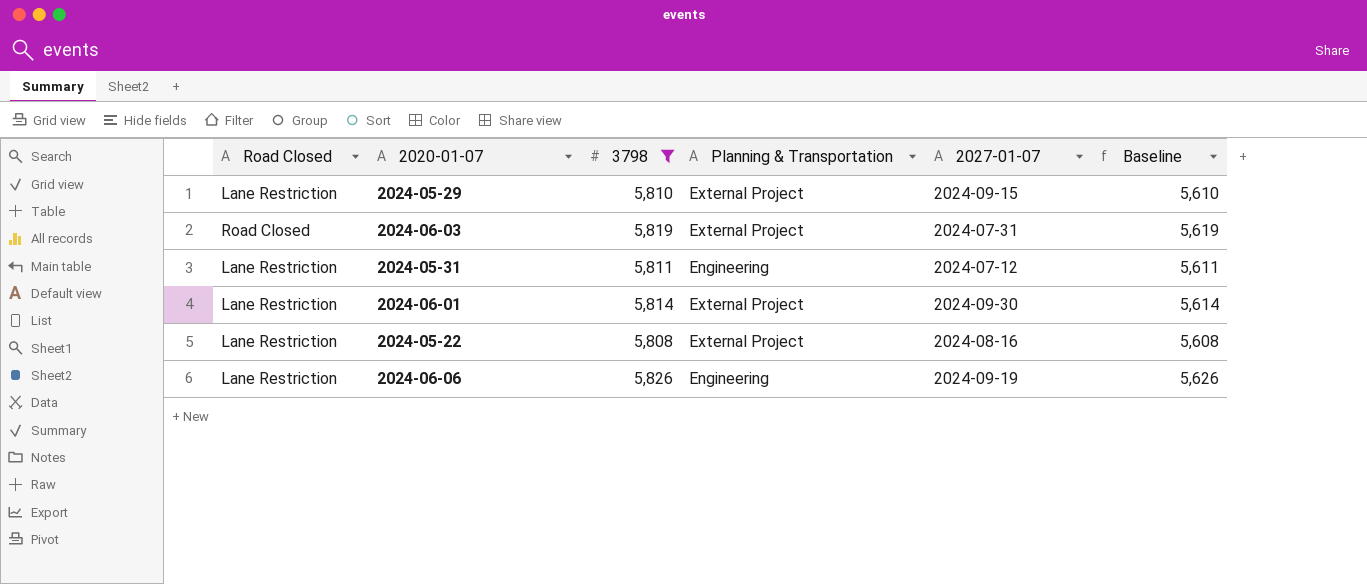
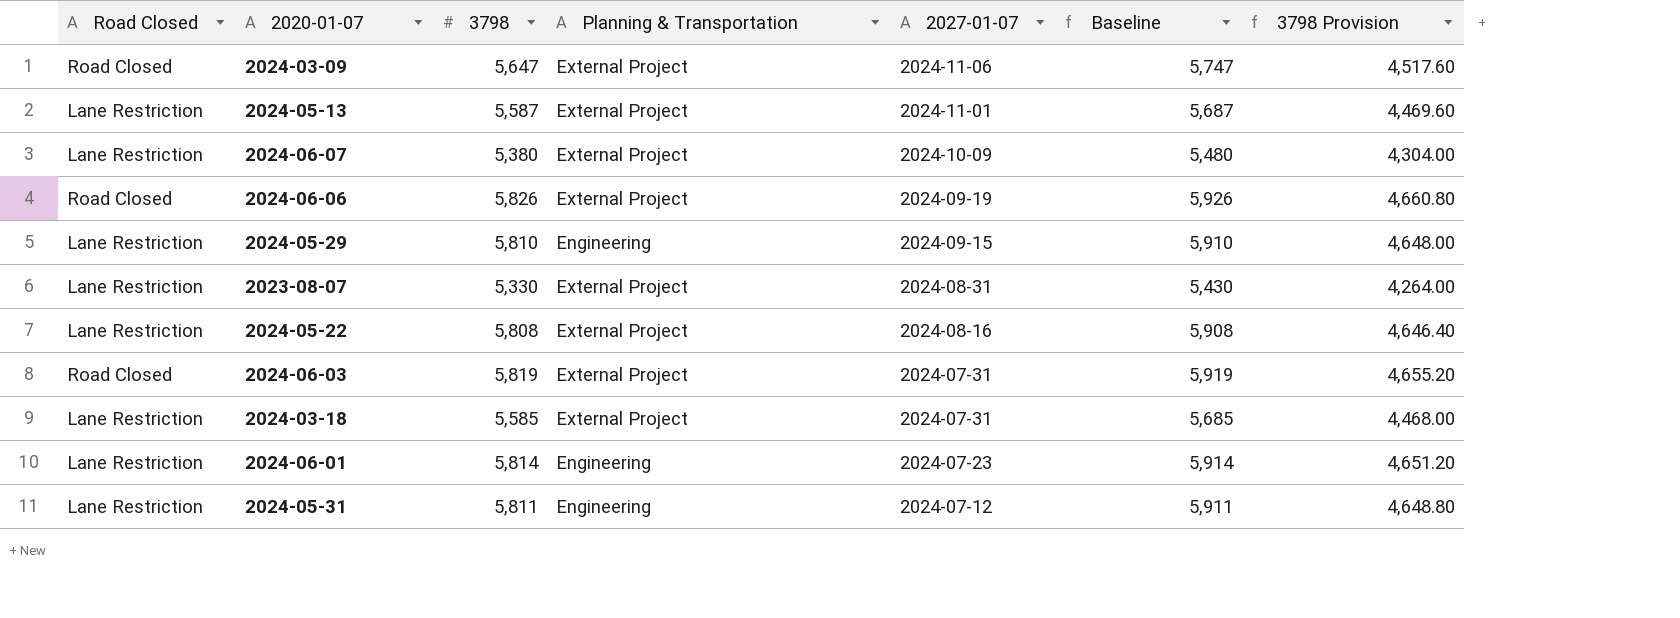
filter: 3798 >= 5,808 -> none
row order: none -> 2027-01-07 descending
column Baseline | formula: [3798] - 200 -> [3798] + 100
column 3798 Provision | formula: none -> [3798] * 0.8
2024-06-06 | Road Closed: Lane Restriction -> Road Closed
2024-06-06 | Planning & Transportation: Engineering -> External Project
2024-05-29 | Planning & Transportation: External Project -> Engineering
2024-06-01 | Planning & Transportation: External Project -> Engineering
2024-06-01 | 2027-01-07: 2024-09-30 -> 2024-07-23

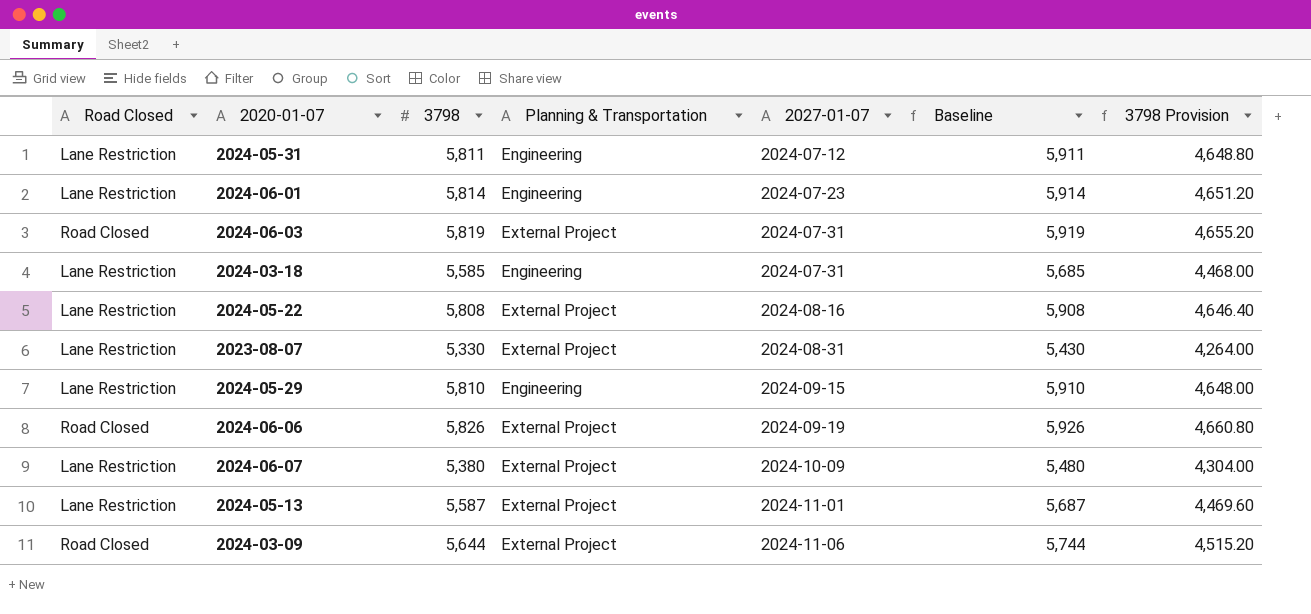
row order: 2027-01-07 descending -> 2027-01-07 ascending
2024-03-18 | Planning & Transportation: External Project -> Engineering
2024-03-09 | 3798: 5,647 -> 5,644
2024-03-09 | Baseline: 5,747 -> 5,744
2024-03-09 | 3798 Provision: 4,517.60 -> 4,515.20

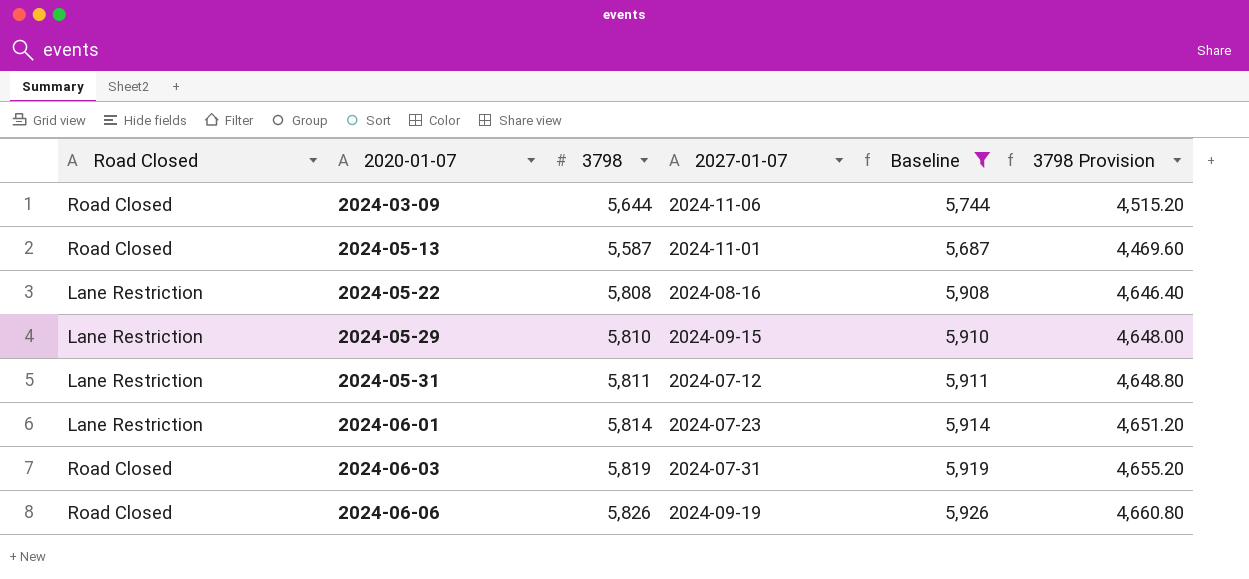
filter: none -> Baseline >= 5,687
row order: 2027-01-07 ascending -> 2020-01-07 ascending
column Planning & Transportation | position: 4 -> none
2024-05-13 | Road Closed: Lane Restriction -> Road Closed

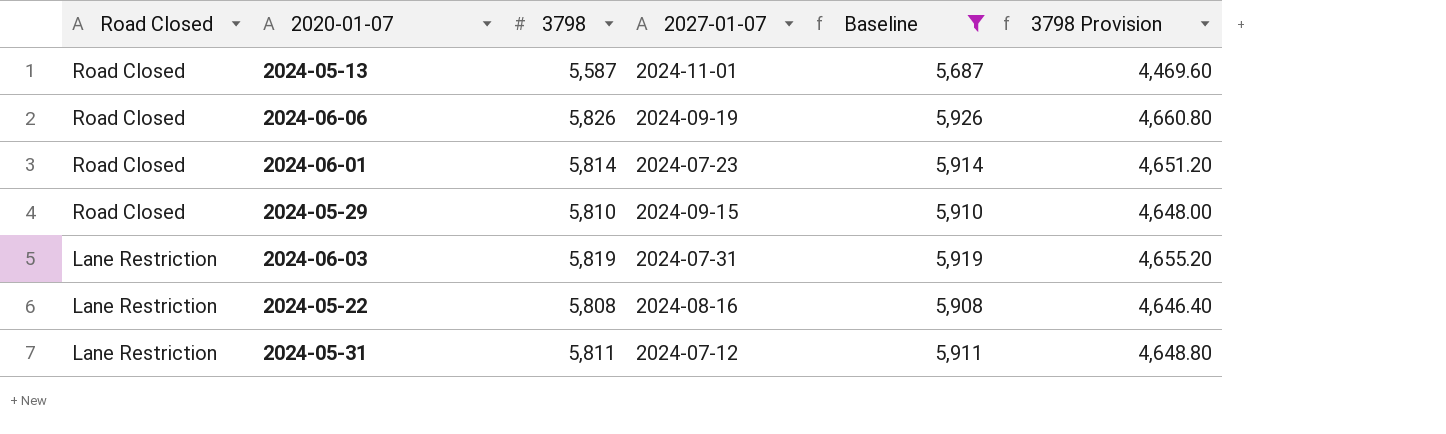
row order: 2020-01-07 ascending -> Road Closed descending
row 2024-03-09: Road Closed | 5,644 | 2024-11-06 | 5,744 | 4,515.20 -> none
2024-06-01 | Road Closed: Lane Restriction -> Road Closed
2024-05-29 | Road Closed: Lane Restriction -> Road Closed
2024-06-03 | Road Closed: Road Closed -> Lane Restriction

